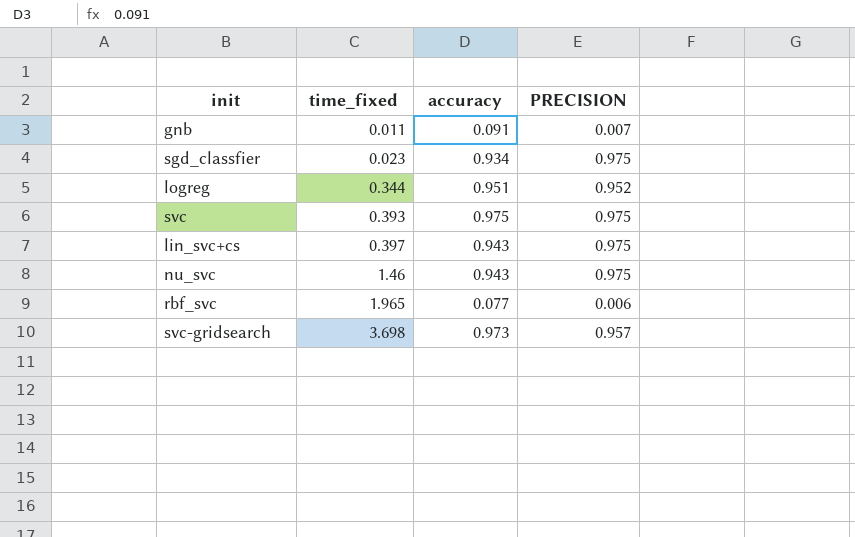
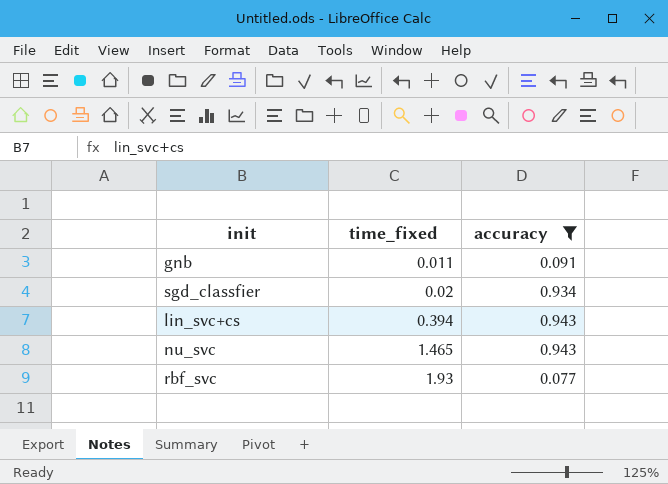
filter: none -> accuracy <= 0.943
column PRECISION | position: 4 -> none
sgd_classfier | time_fixed: 0.023 -> 0.02
lin_svc+cs | time_fixed: 0.397 -> 0.394
nu_svc | time_fixed: 1.46 -> 1.465
rbf_svc | time_fixed: 1.965 -> 1.93

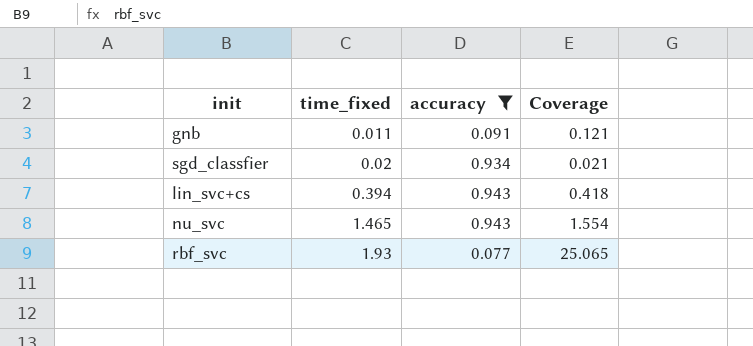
column Coverage | formula: none -> [time_fixed] / [accuracy]

